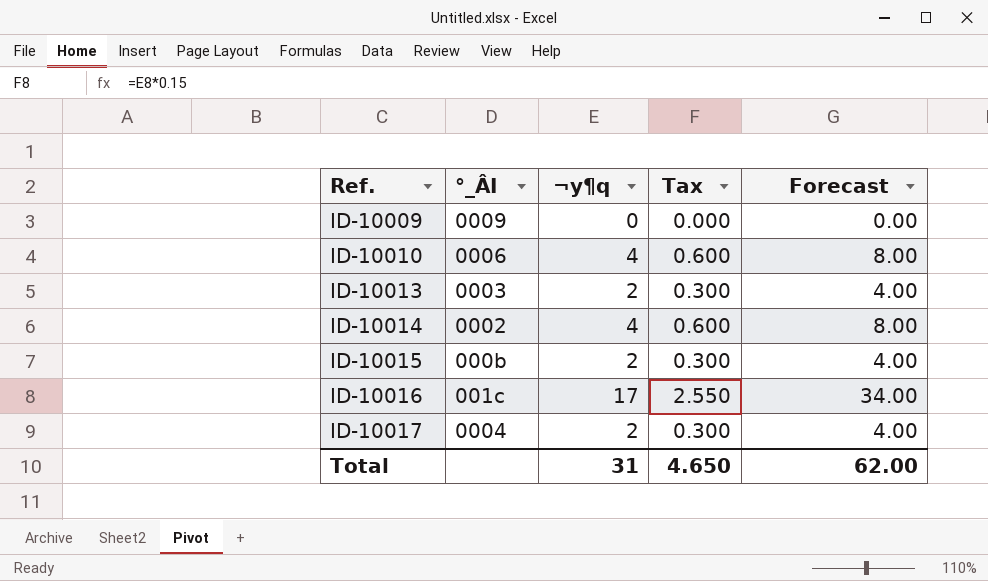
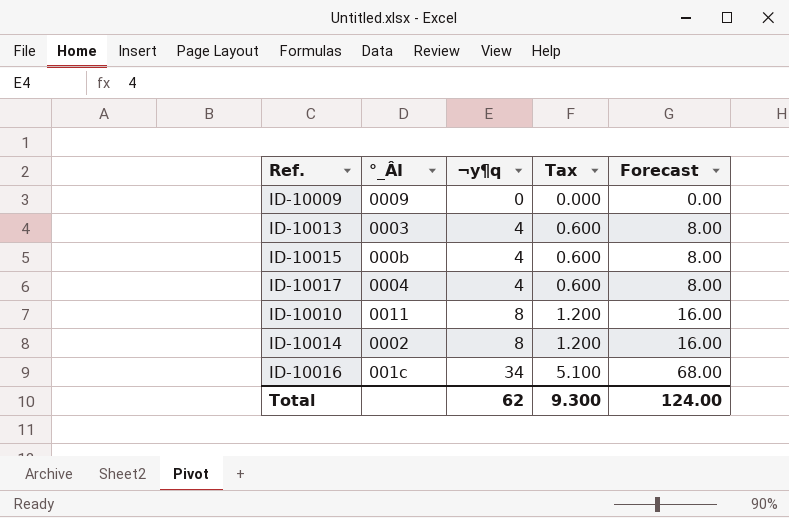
row order: Ref. ascending -> ¬y¶q ascending
ID-10013 | ¬y¶q: 2 -> 4
ID-10013 | Tax: 0.300 -> 0.600
ID-10013 | Forecast: 4.00 -> 8.00
ID-10015 | ¬y¶q: 2 -> 4
ID-10015 | Tax: 0.300 -> 0.600
ID-10015 | Forecast: 4.00 -> 8.00
ID-10017 | ¬y¶q: 2 -> 4
ID-10017 | Tax: 0.300 -> 0.600
ID-10017 | Forecast: 4.00 -> 8.00
ID-10010 | °_ÂI: 0006 -> 0011
ID-10010 | ¬y¶q: 4 -> 8
ID-10010 | Tax: 0.600 -> 1.200
ID-10010 | Forecast: 8.00 -> 16.00
ID-10014 | ¬y¶q: 4 -> 8
ID-10014 | Tax: 0.600 -> 1.200
ID-10014 | Forecast: 8.00 -> 16.00
ID-10016 | ¬y¶q: 17 -> 34
ID-10016 | Tax: 2.550 -> 5.100
ID-10016 | Forecast: 34.00 -> 68.00
Total | ¬y¶q: 31 -> 62
Total | Tax: 4.650 -> 9.300
Total | Forecast: 62.00 -> 124.00

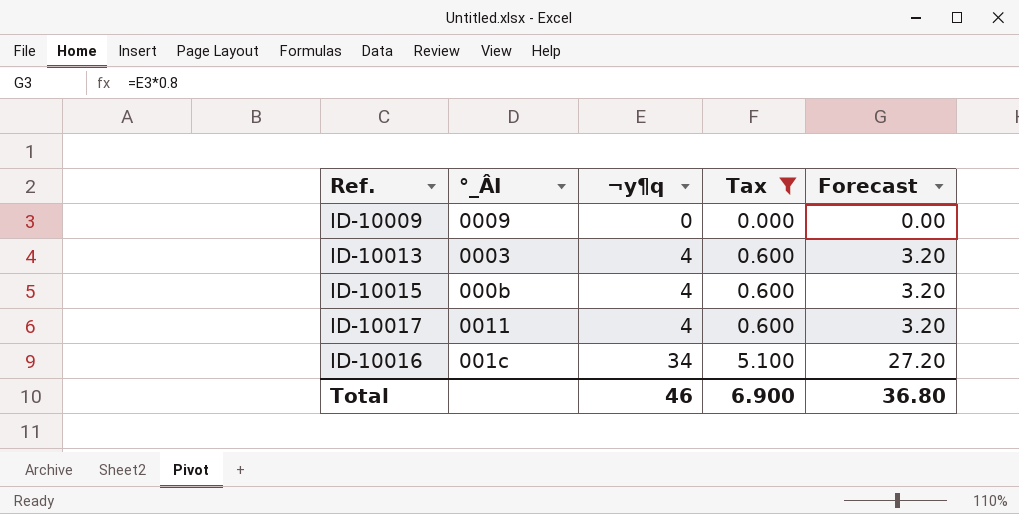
filter: none -> Tax != 1.200
column Forecast | formula: [¬y¶q] * 2 -> [¬y¶q] * 0.8
ID-10017 | °_ÂI: 0004 -> 0011
Total | ¬y¶q: 62 -> 46
Total | Tax: 9.300 -> 6.900
Total | Forecast: 124.00 -> 36.80

